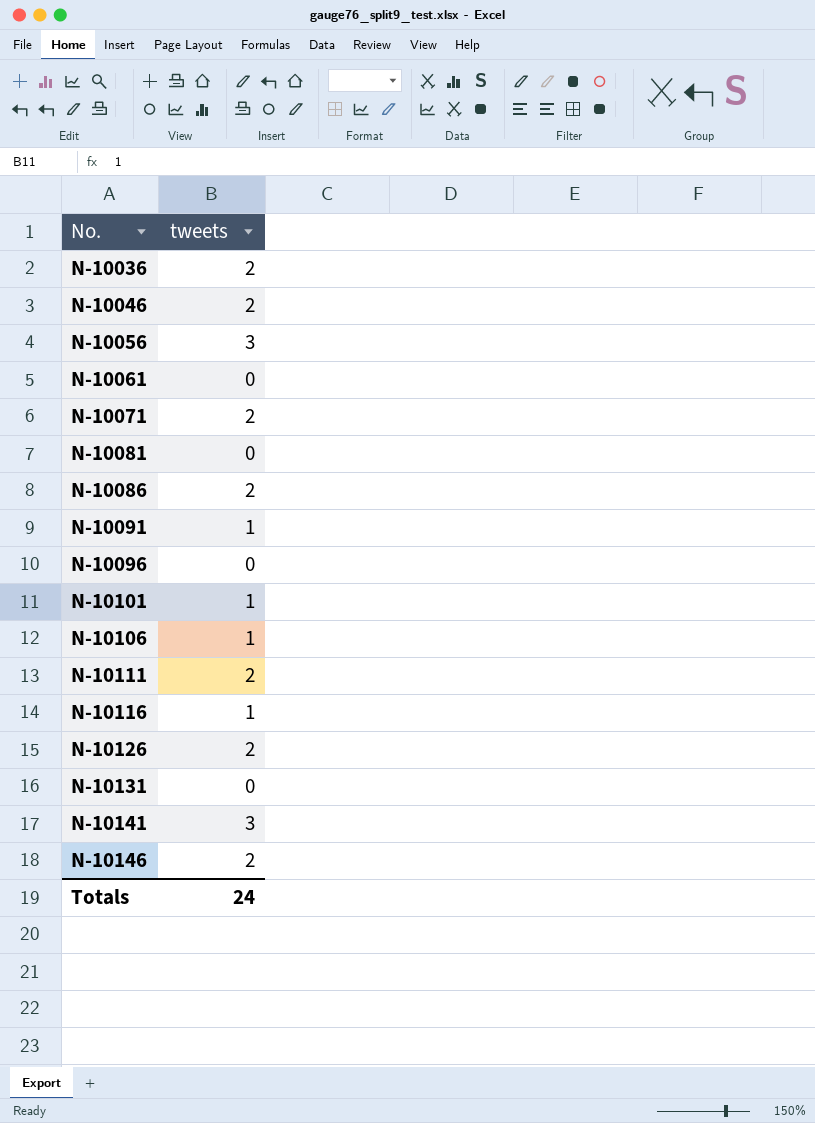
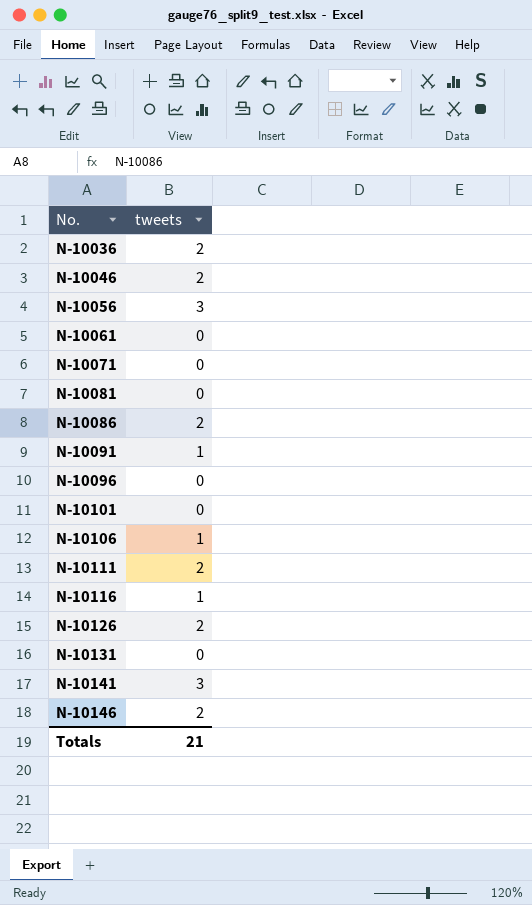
N-10071 | tweets: 2 -> 0
N-10101 | tweets: 1 -> 0
Totals | tweets: 24 -> 21

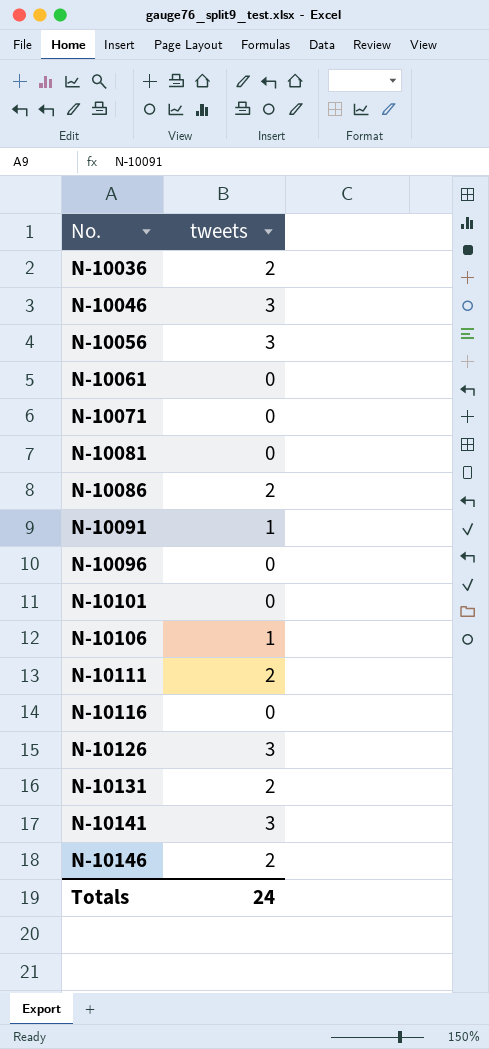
N-10046 | tweets: 2 -> 3
N-10116 | tweets: 1 -> 0
N-10126 | tweets: 2 -> 3
N-10131 | tweets: 0 -> 2
Totals | tweets: 21 -> 24

